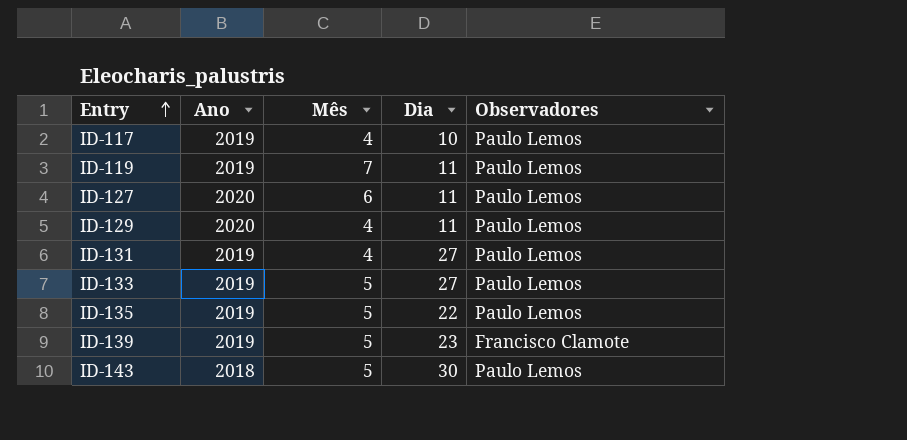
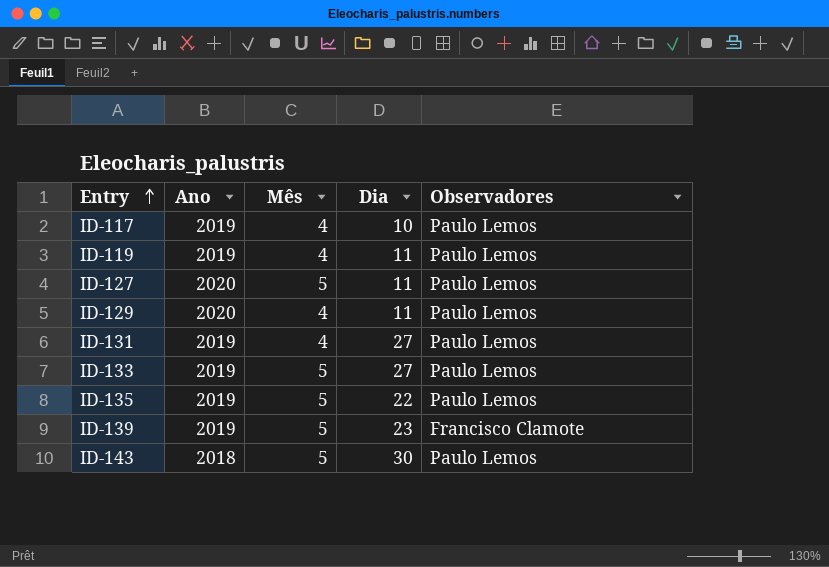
ID-119 | Mês: 7 -> 4
ID-127 | Mês: 6 -> 5

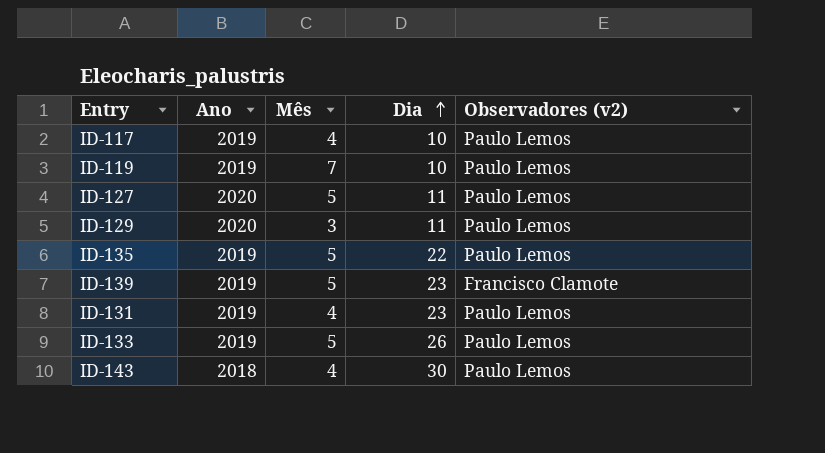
row order: Entry ascending -> Dia ascending
column name: Observadores -> Observadores (v2)
ID-119 | Mês: 4 -> 7
ID-119 | Dia: 11 -> 10
ID-129 | Mês: 4 -> 3
ID-131 | Dia: 27 -> 23
ID-133 | Dia: 27 -> 26
ID-143 | Mês: 5 -> 4

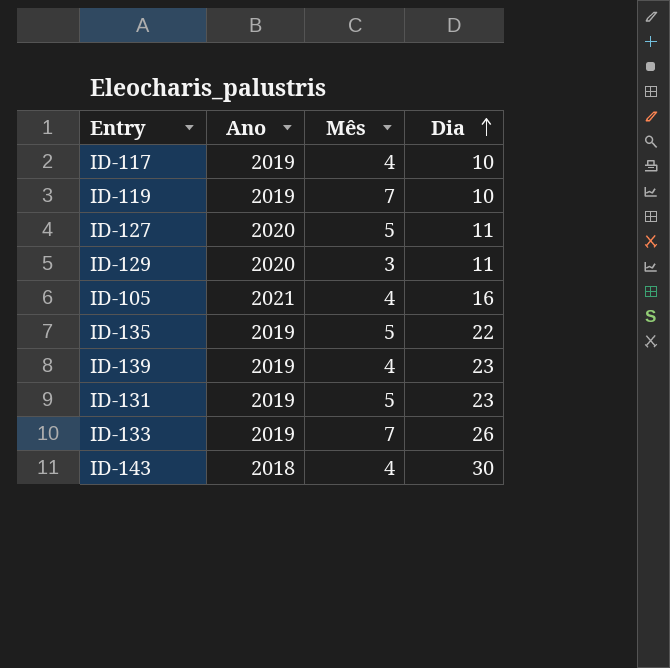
column Observadores (v2) | position: 5 -> none
row ID-105: none -> 2021 | 4 | 16
ID-139 | Mês: 5 -> 4
ID-131 | Mês: 4 -> 5
ID-133 | Mês: 5 -> 7

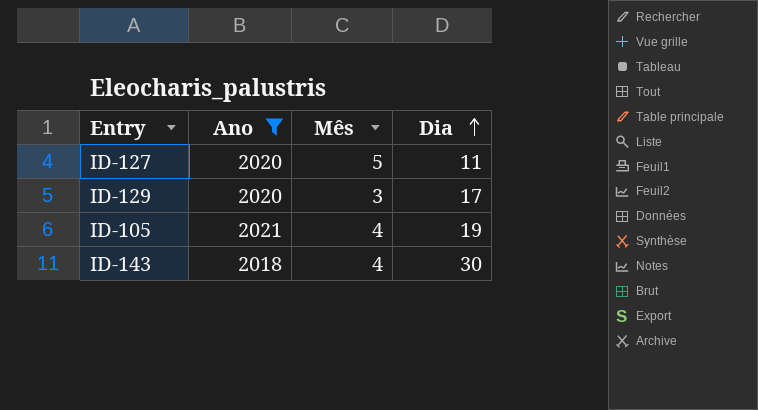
filter: none -> Ano != 2019
ID-129 | Dia: 11 -> 17
ID-105 | Dia: 16 -> 19

